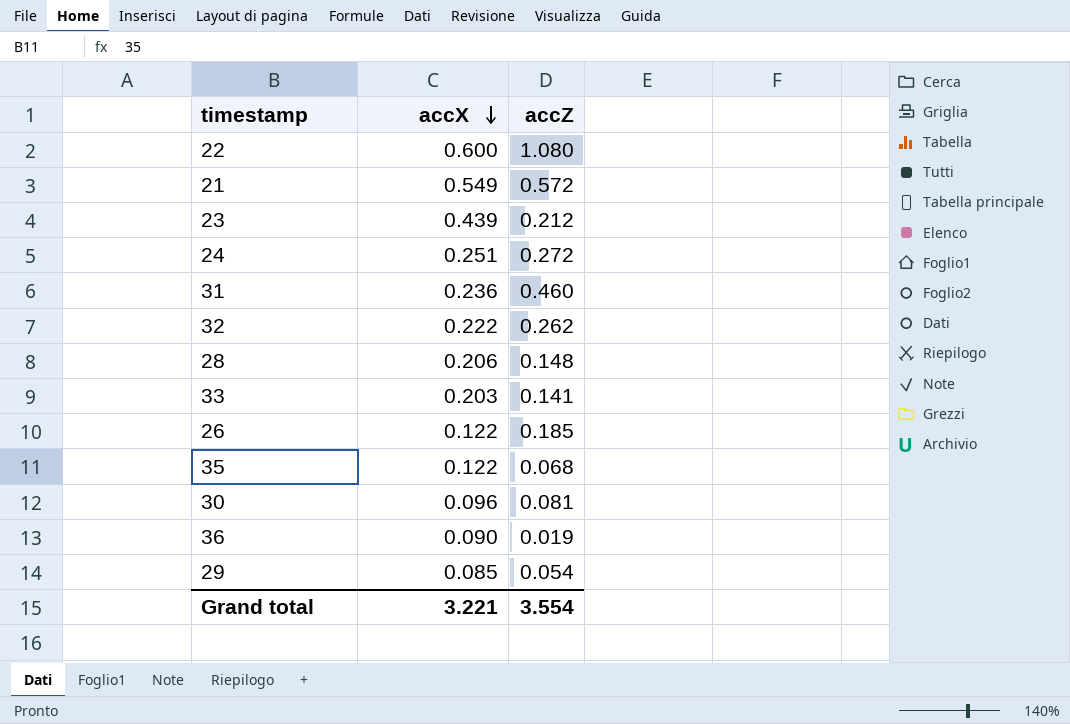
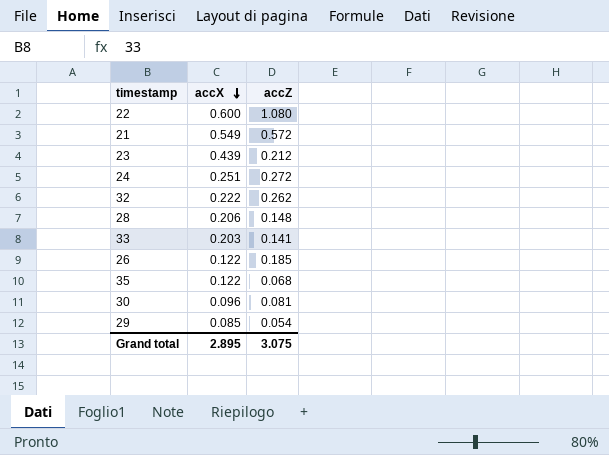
row 31: 0.236 | 0.460 -> none
row 36: 0.090 | 0.019 -> none
Grand total | accX: 3.221 -> 2.895
Grand total | accZ: 3.554 -> 3.075

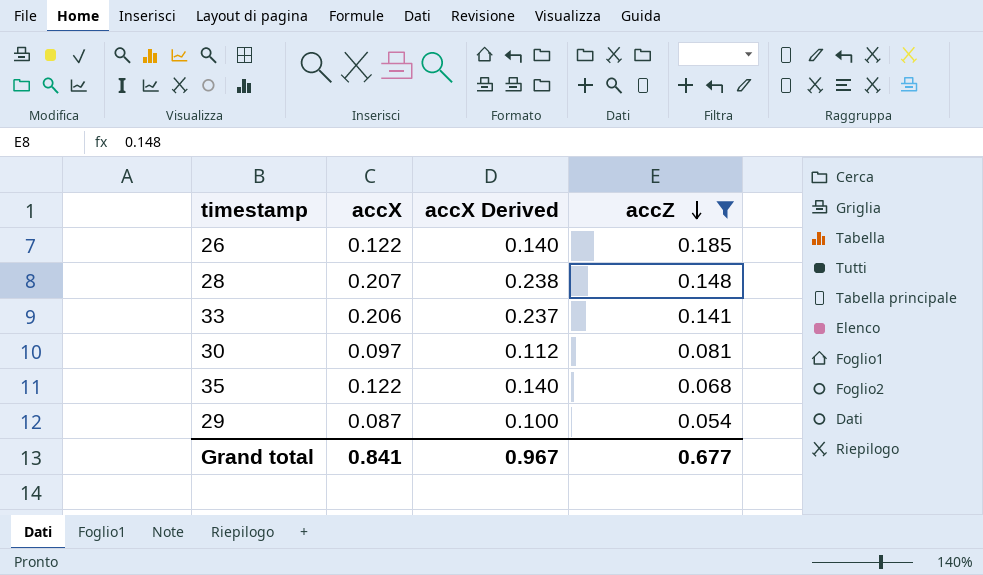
filter: none -> accZ <= 0.185
row order: accX descending -> accZ descending
column accX Derived | formula: none -> [accX] * 1.15
28 | accX: 0.206 -> 0.207
33 | accX: 0.203 -> 0.206
30 | accX: 0.096 -> 0.097
29 | accX: 0.085 -> 0.087
Grand total | accX: 2.895 -> 0.841
Grand total | accZ: 3.075 -> 0.677

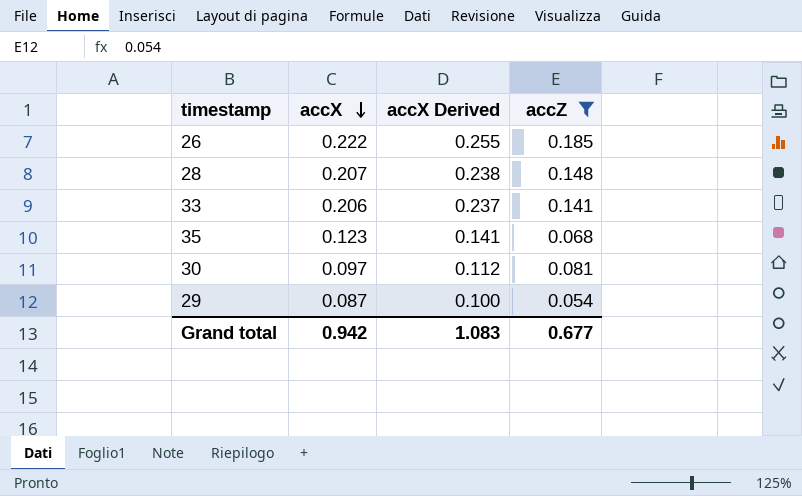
row order: accZ descending -> accX descending
26 | accX: 0.122 -> 0.222
26 | accX Derived: 0.140 -> 0.255
35 | accX: 0.122 -> 0.123
35 | accX Derived: 0.140 -> 0.141
Grand total | accX: 0.841 -> 0.942
Grand total | accX Derived: 0.967 -> 1.083

